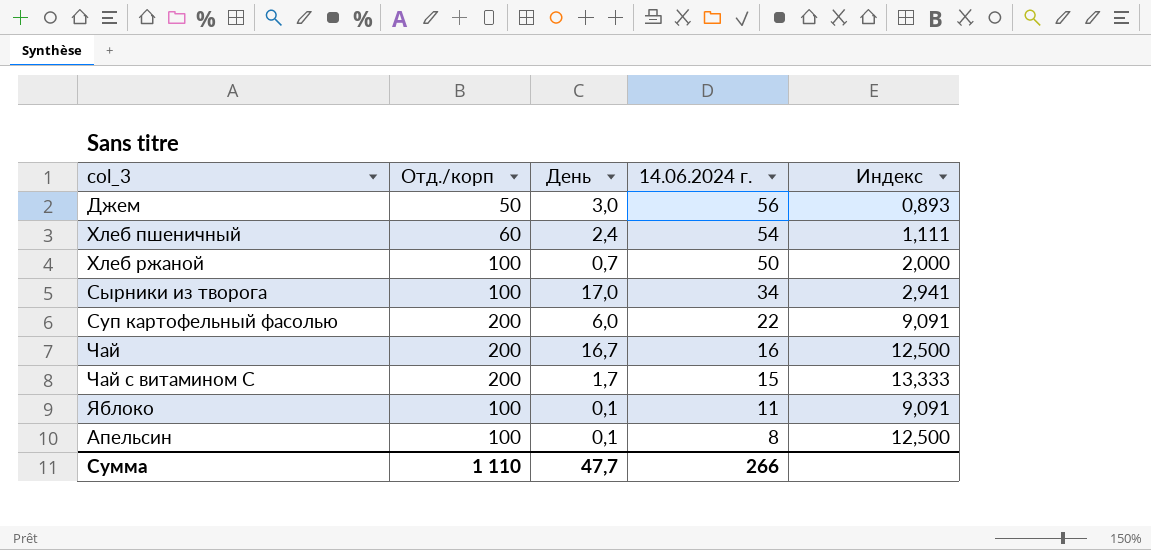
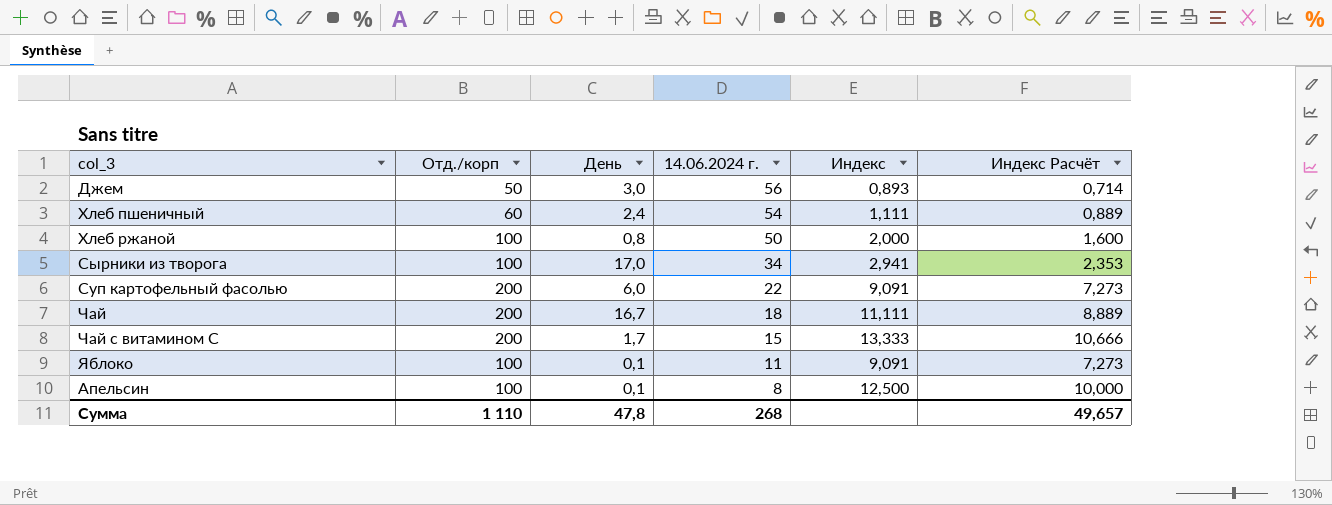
column Индекс Расчёт | formula: none -> [Индекс] * 0,8
Хлеб ржаной | День: 0,7 -> 0,8
Чай | 14.06.2024 г.: 16 -> 18
Чай | Индекс: 12,500 -> 11,111
Сумма | День: 47,7 -> 47,8
Сумма | 14.06.2024 г.: 266 -> 268

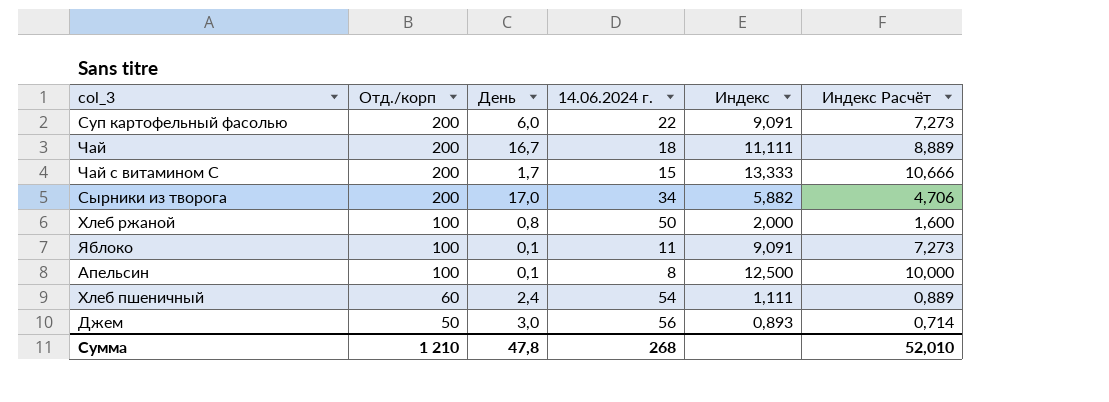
row order: 14.06.2024 г. descending -> Отд./корп descending
Сырники из творога | Отд./корп: 100 -> 200
Сырники из творога | Индекс: 2,941 -> 5,882
Сырники из творога | Индекс Расчёт: 2,353 -> 4,706
Сумма | Отд./корп: 1 110 -> 1 210
Сумма | Индекс Расчёт: 49,657 -> 52,010

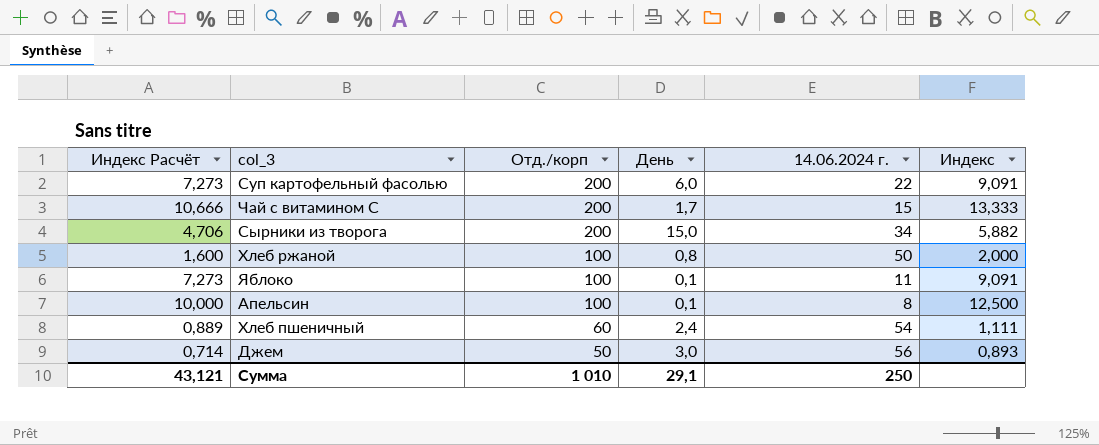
column Индекс Расчёт | position: 6 -> 1
row Чай: 200 | 16,7 | 18 | 11,111 | 8,889 -> none
Сырники из творога | День: 17,0 -> 15,0
Сумма | Индекс Расчёт: 52,010 -> 43,121
Сумма | Отд./корп: 1 210 -> 1 010
Сумма | День: 47,8 -> 29,1
Сумма | 14.06.2024 г.: 268 -> 250

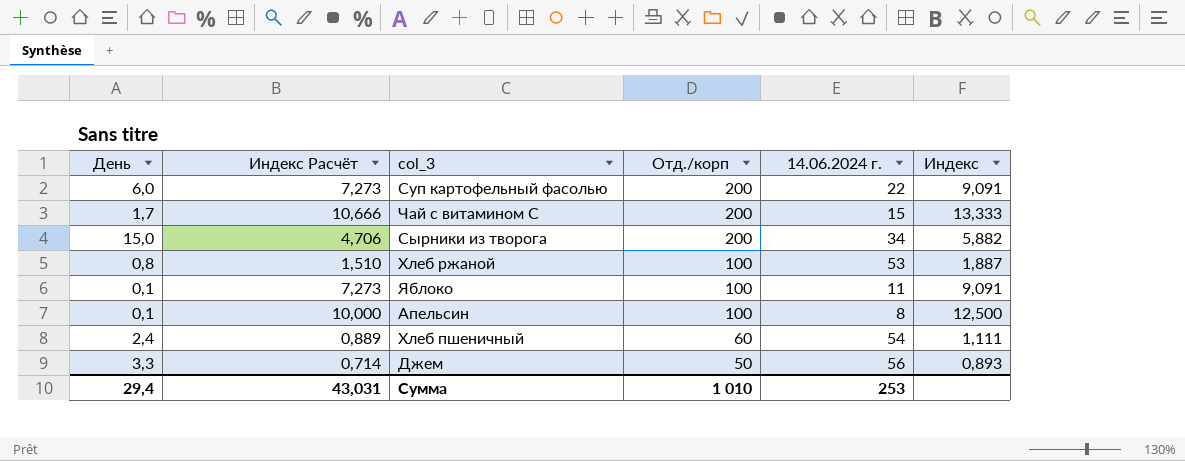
column День | position: 4 -> 1
Хлеб ржаной | Индекс Расчёт: 1,600 -> 1,510
Хлеб ржаной | 14.06.2024 г.: 50 -> 53
Хлеб ржаной | Индекс: 2,000 -> 1,887
Джем | День: 3,0 -> 3,3
Сумма | День: 29,1 -> 29,4
Сумма | Индекс Расчёт: 43,121 -> 43,031
Сумма | 14.06.2024 г.: 250 -> 253

